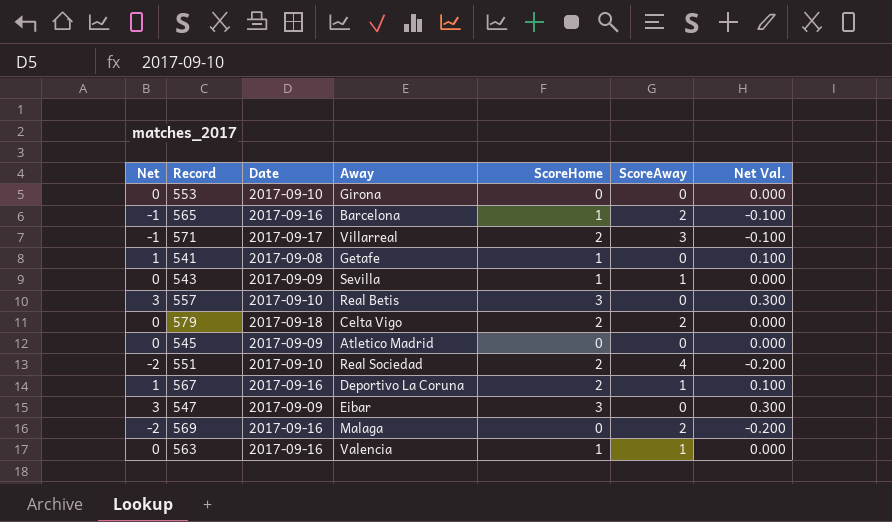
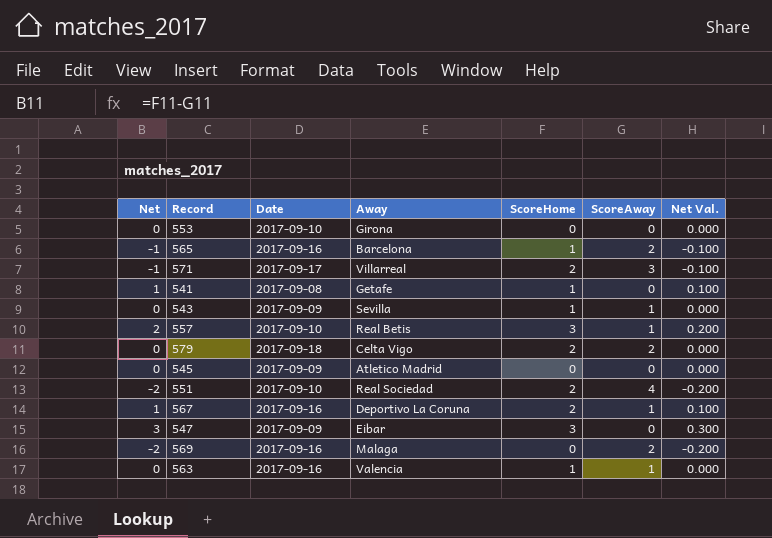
557 | Net: 3 -> 2
557 | ScoreAway: 0 -> 1
557 | Net Val.: 0.300 -> 0.200

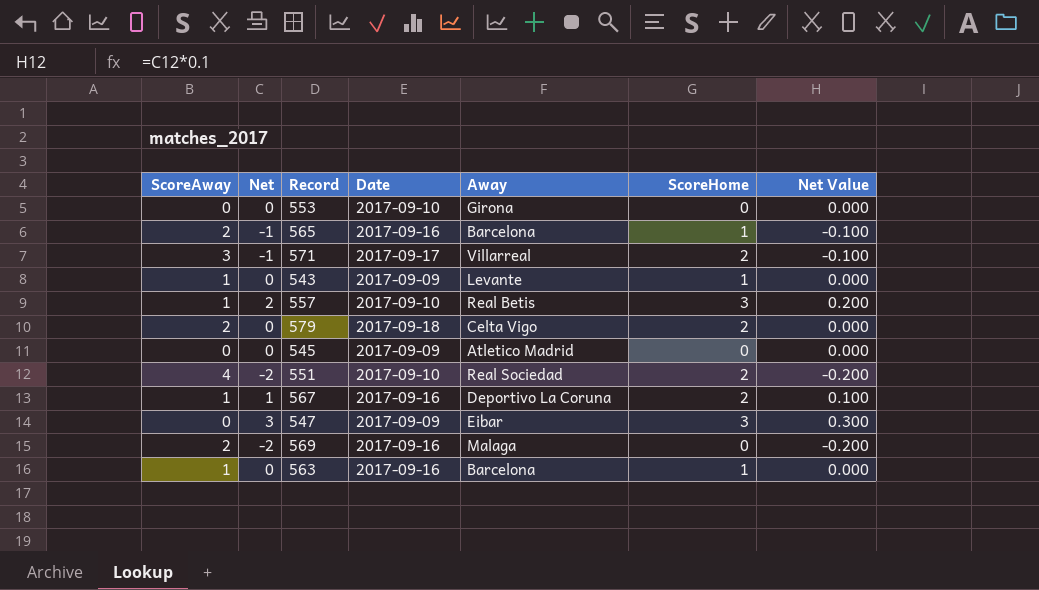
column ScoreAway | position: 6 -> 1
column name: Net Val. -> Net Value
row 541: 1 | 2017-09-08 | Getafe | 1 | 0 | 0.100 -> none
543 | Away: Sevilla -> Levante
563 | Away: Valencia -> Barcelona

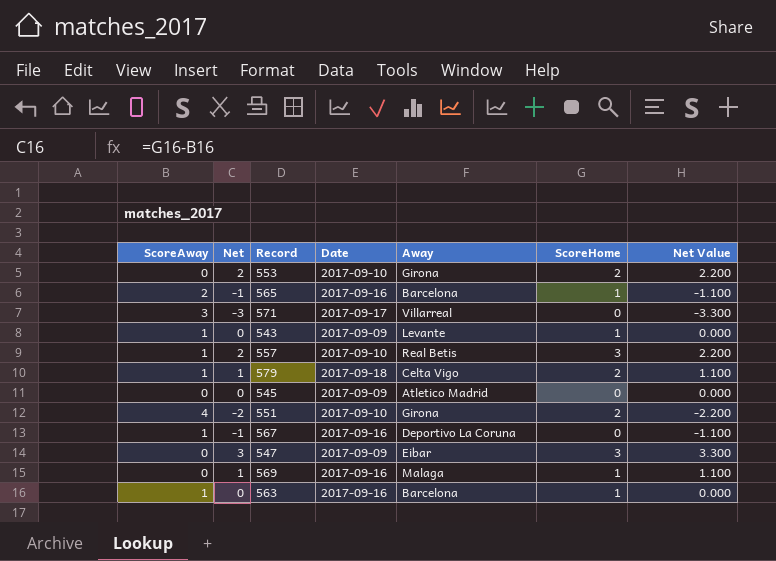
column Net Value | formula: [Net] * 0.1 -> [Net] * 1.1
553 | Net: 0 -> 2
553 | ScoreHome: 0 -> 2
571 | Net: -1 -> -3
571 | ScoreHome: 2 -> 0
579 | ScoreAway: 2 -> 1
579 | Net: 0 -> 1
551 | Away: Real Sociedad -> Girona
567 | Net: 1 -> -1
567 | ScoreHome: 2 -> 0
569 | ScoreAway: 2 -> 0
569 | Net: -2 -> 1
569 | ScoreHome: 0 -> 1

